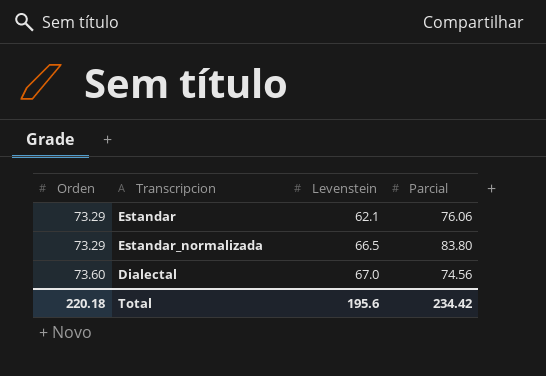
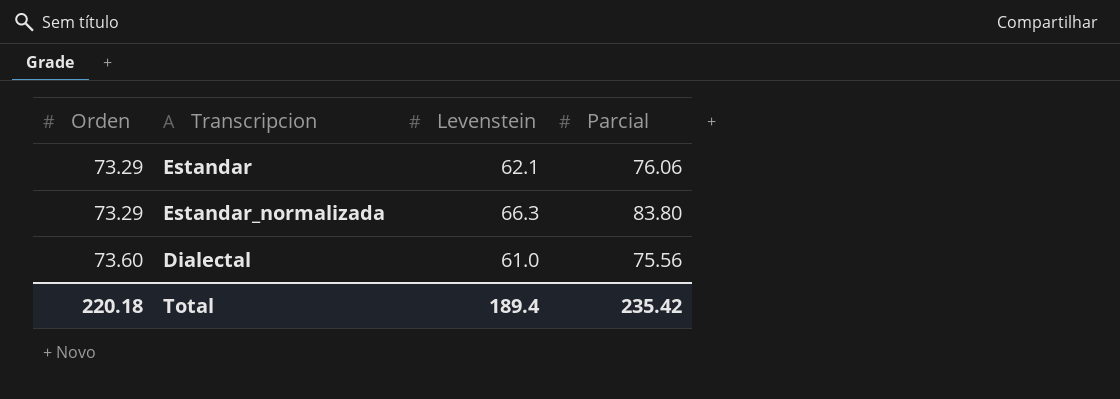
Estandar_normalizada | Levenstein: 66.5 -> 66.3
Dialectal | Levenstein: 67.0 -> 61.0
Dialectal | Parcial: 74.56 -> 75.56
Total | Levenstein: 195.6 -> 189.4
Total | Parcial: 234.42 -> 235.42

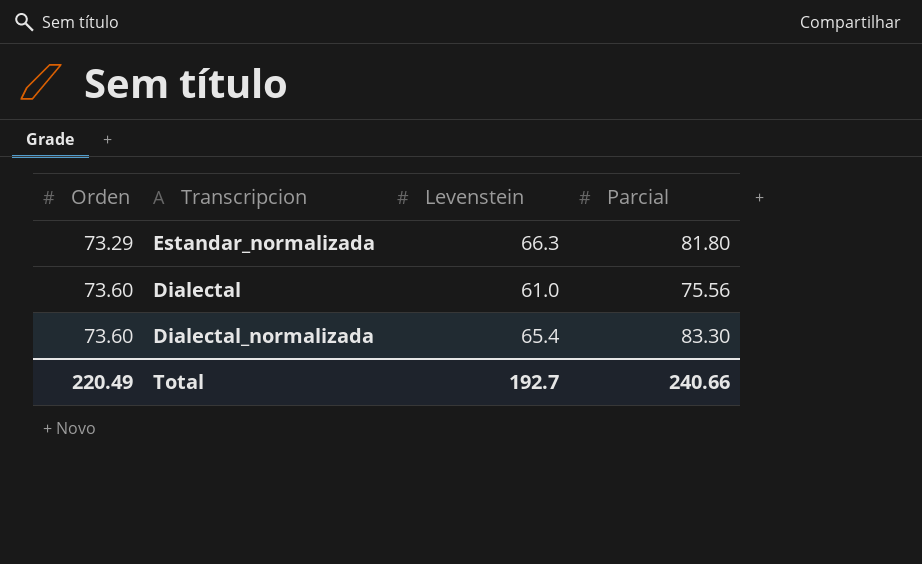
row Estandar: 73.29 | 62.1 | 76.06 -> none
Estandar_normalizada | Parcial: 83.80 -> 81.80
row Dialectal_normalizada: none -> 73.60 | 65.4 | 83.30
Total | Orden: 220.18 -> 220.49
Total | Levenstein: 189.4 -> 192.7
Total | Parcial: 235.42 -> 240.66

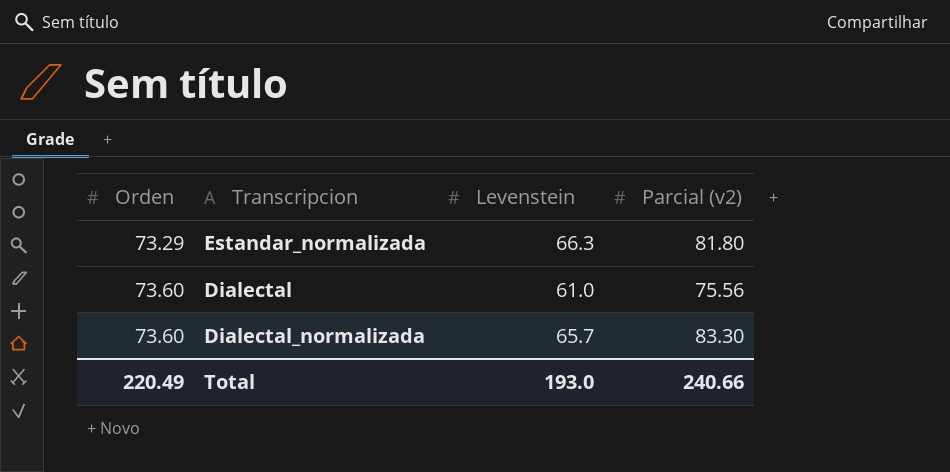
column name: Parcial -> Parcial (v2)
Dialectal_normalizada | Levenstein: 65.4 -> 65.7
Total | Levenstein: 192.7 -> 193.0

